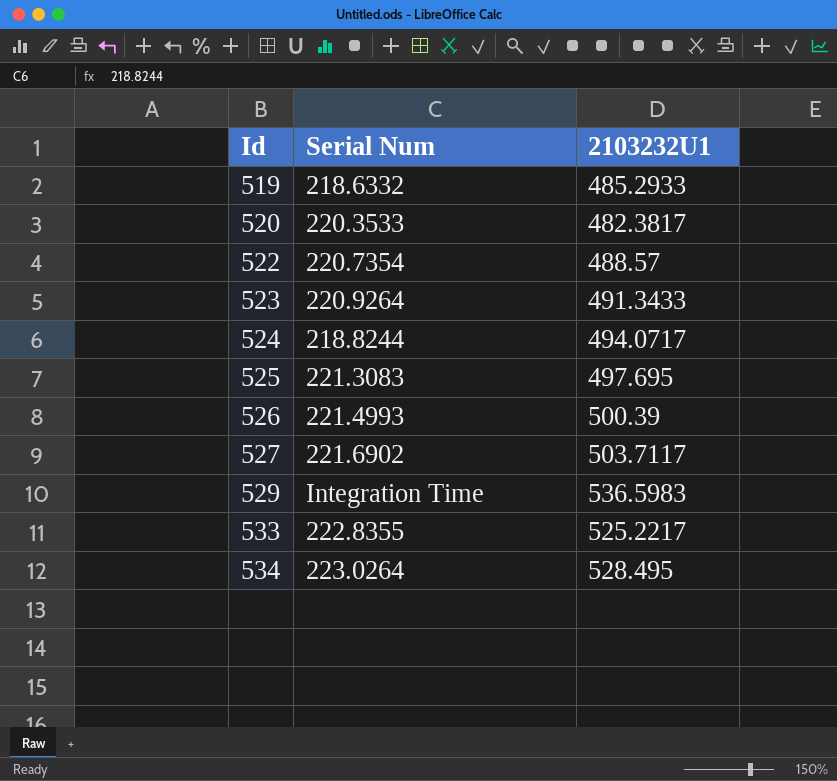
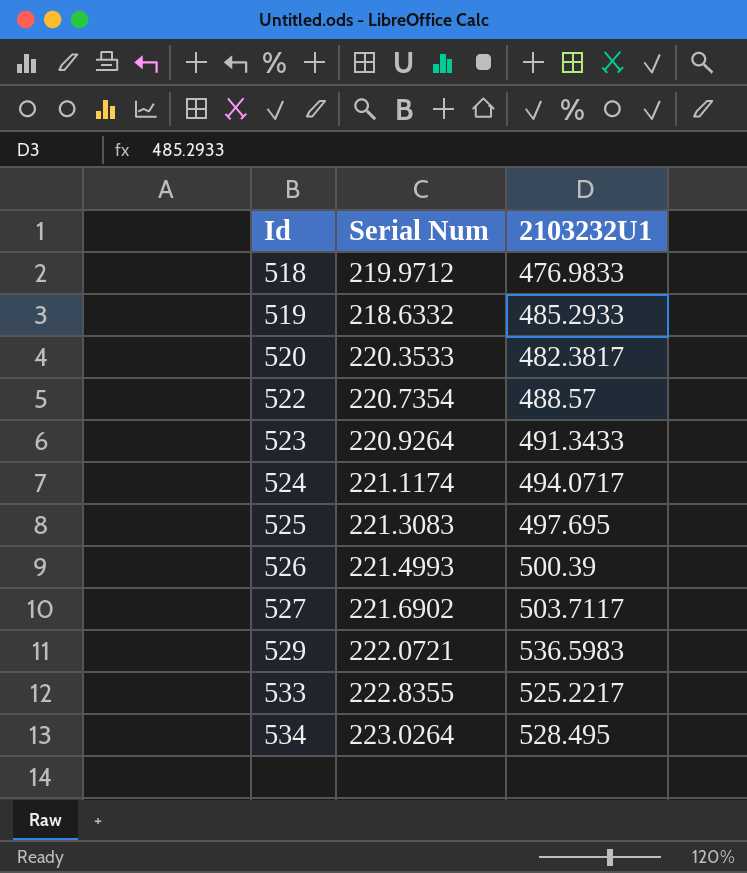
row 518: none -> 219.9712 | 476.9833
524 | Serial Num: 218.8244 -> 221.1174
529 | Serial Num: Integration Time -> 222.0721

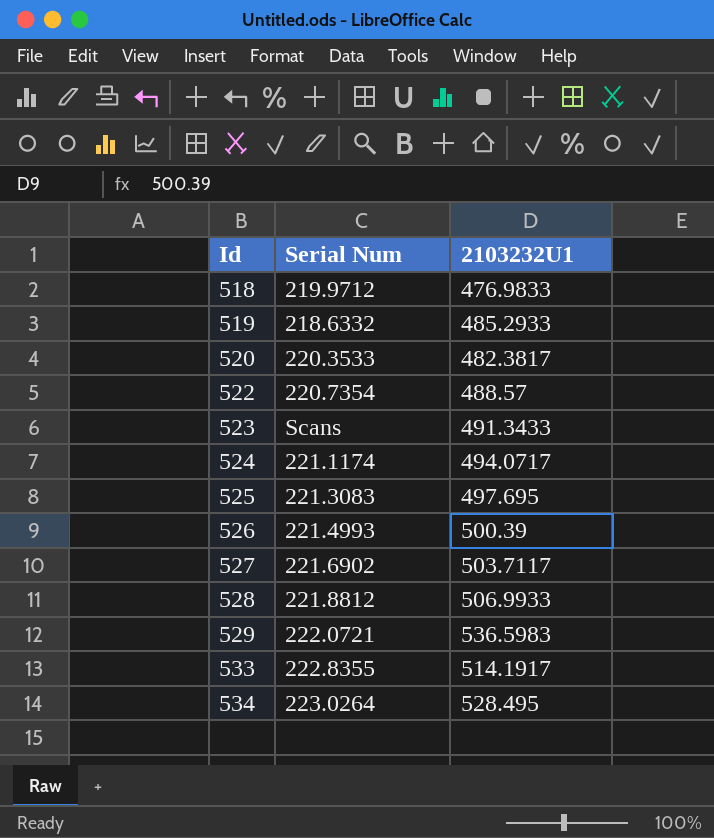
523 | Serial Num: 220.9264 -> Scans
row 528: none -> 221.8812 | 506.9933
533 | 2103232U1: 525.2217 -> 514.1917

